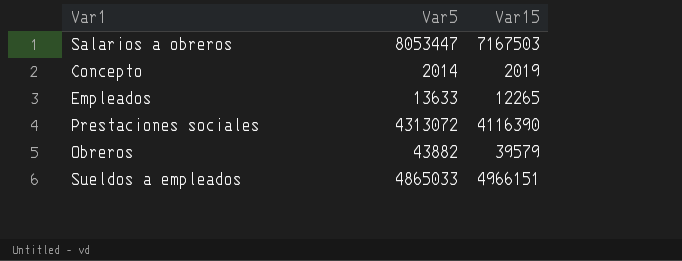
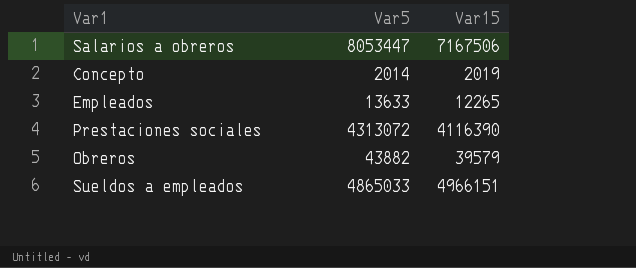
Salarios a obreros | Var15: 7167503 -> 7167506

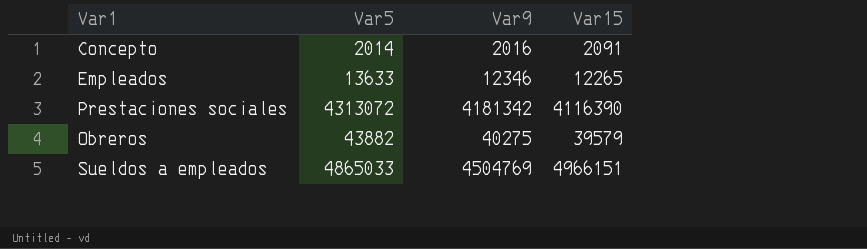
column Var9 | position: none -> 3
row Salarios a obreros: 8053447 | 7167506 -> none
Concepto | Var15: 2019 -> 2091

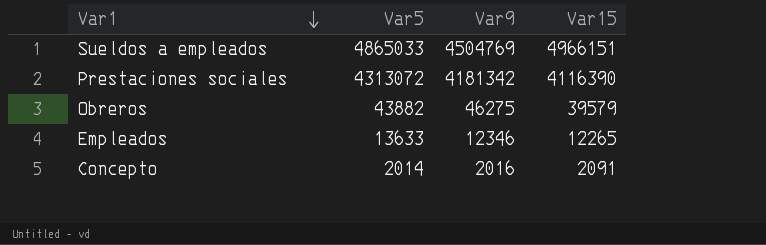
row order: none -> Var1 descending
Obreros | Var9: 40275 -> 46275

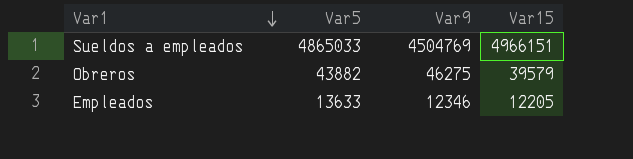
row Prestaciones sociales: 4313072 | 4181342 | 4116390 -> none
row Concepto: 2014 | 2016 | 2091 -> none
Empleados | Var15: 12265 -> 12205

